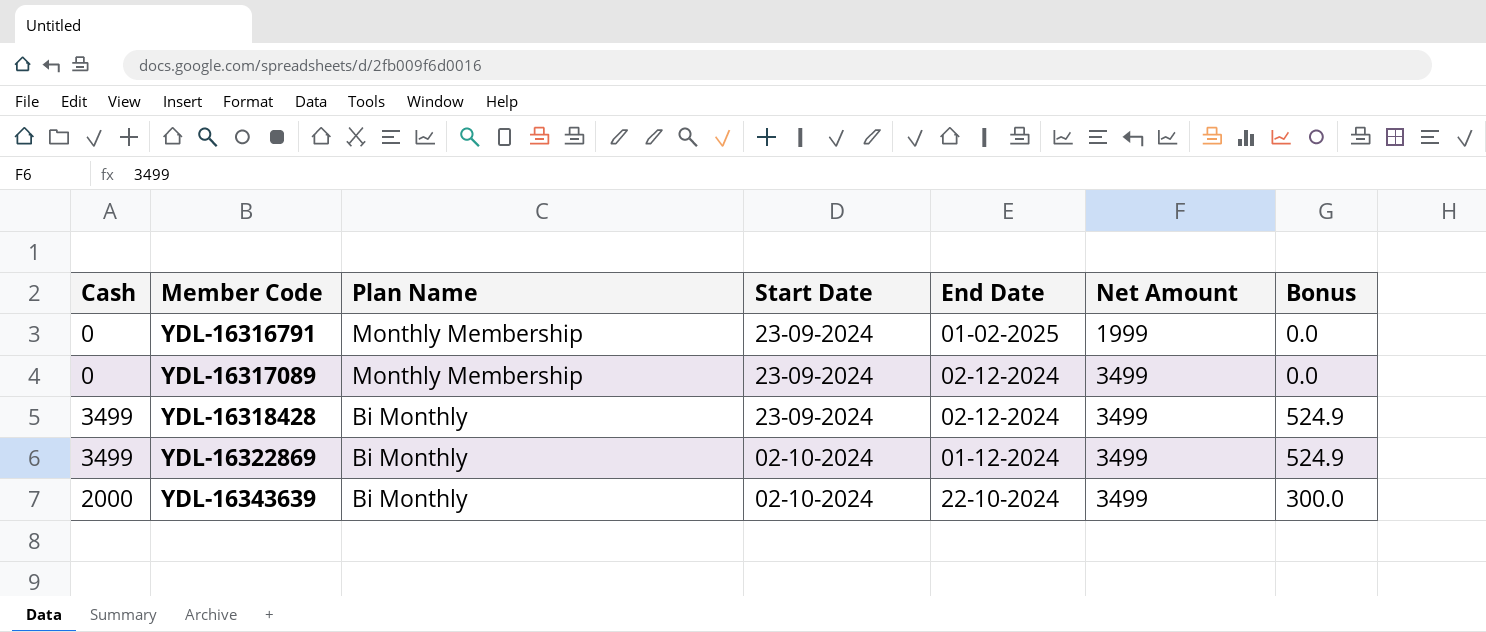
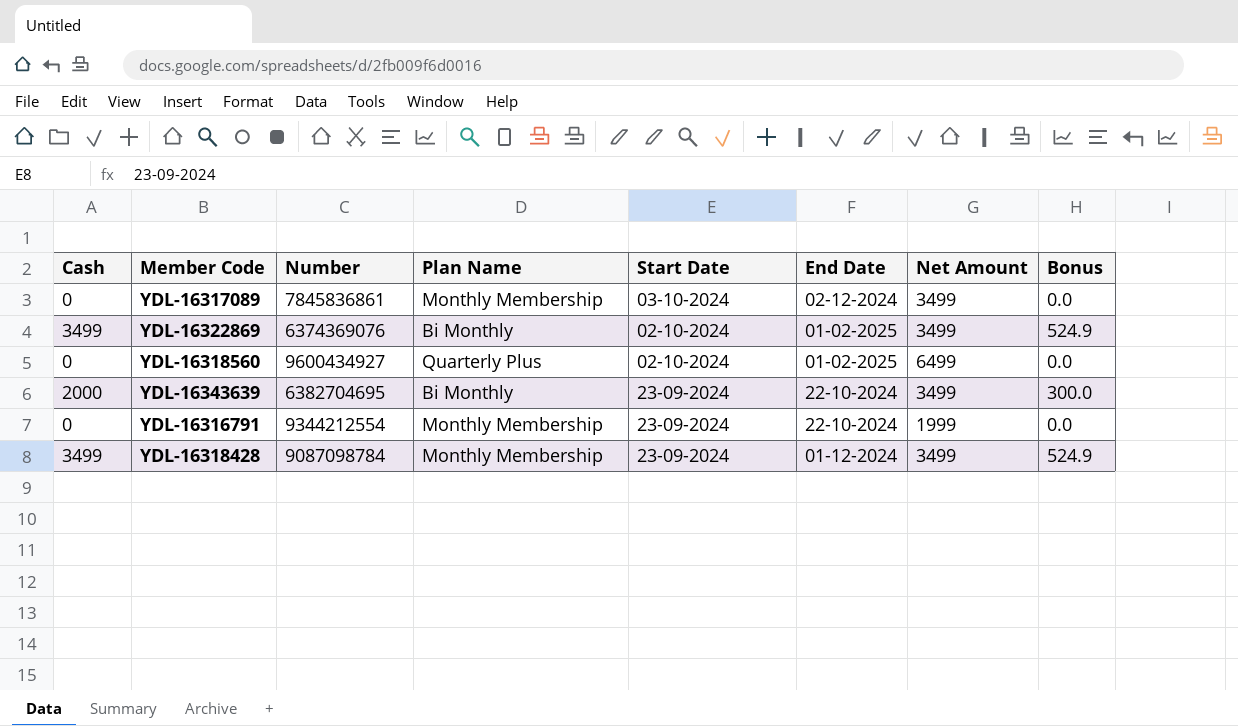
row order: Member Code ascending -> Start Date descending
column Number | position: none -> 3
YDL-16317089 | Start Date: 23-09-2024 -> 03-10-2024
YDL-16322869 | End Date: 01-12-2024 -> 01-02-2025
row YDL-16318560: none -> 0 | 9600434927 | Quarterly Plus | 02-10-2024 | 01-02-2025 | 6499 | 0.0
YDL-16343639 | Start Date: 02-10-2024 -> 23-09-2024
YDL-16316791 | End Date: 01-02-2025 -> 22-10-2024
YDL-16318428 | Plan Name: Bi Monthly -> Monthly Membership
YDL-16318428 | End Date: 02-12-2024 -> 01-12-2024

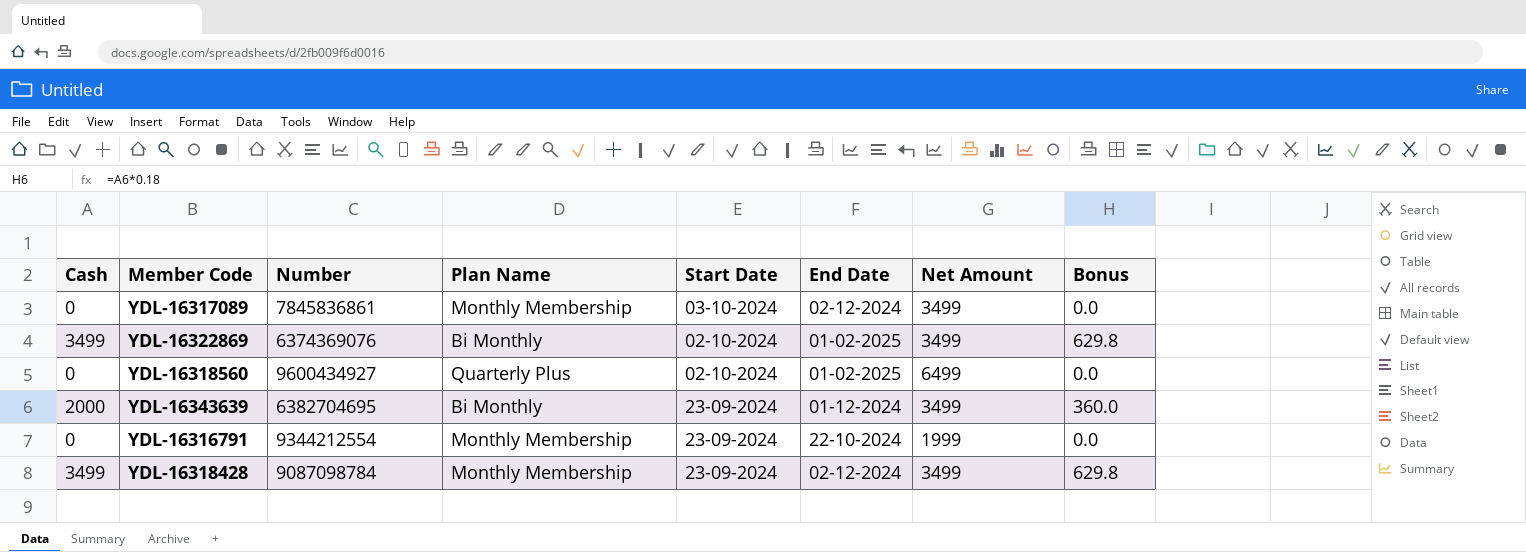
column Bonus | formula: [Cash] * 0.15 -> [Cash] * 0.18
YDL-16343639 | End Date: 22-10-2024 -> 01-12-2024
YDL-16318428 | End Date: 01-12-2024 -> 02-12-2024

